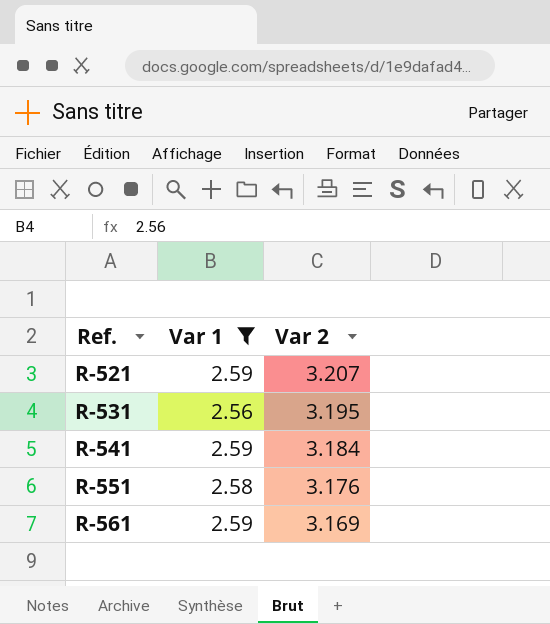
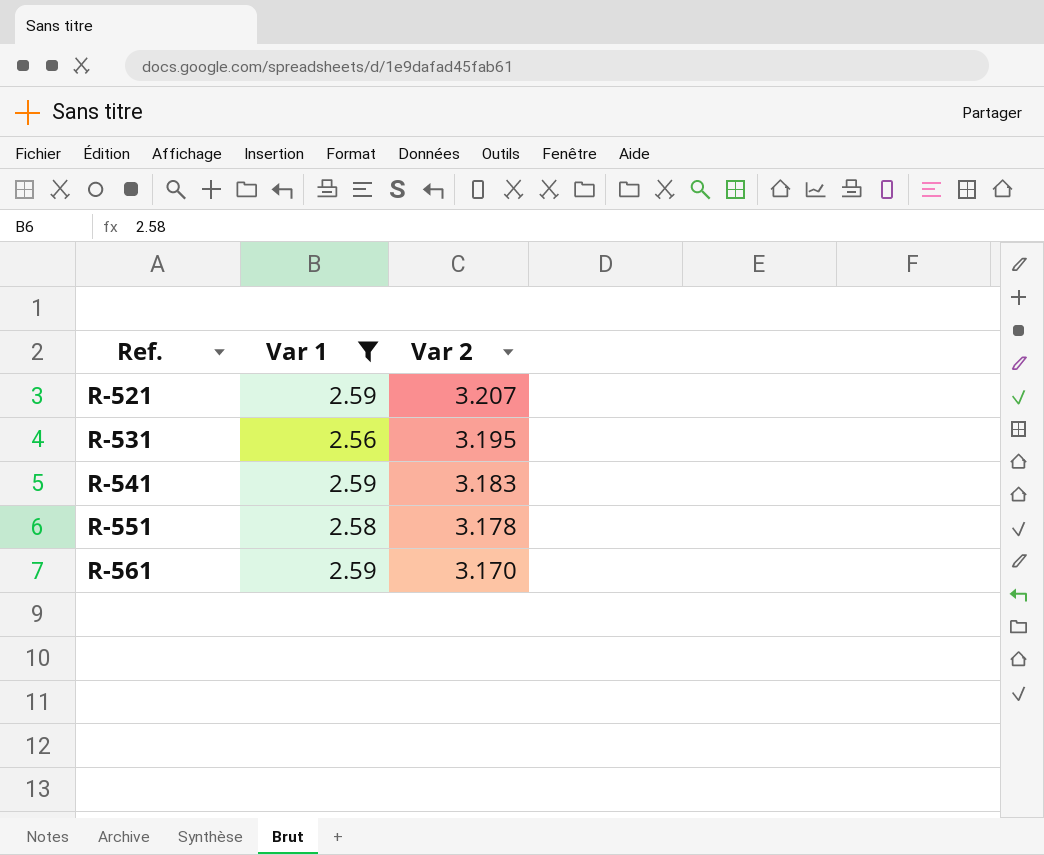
R-541 | Var 2: 3.184 -> 3.183
R-551 | Var 2: 3.176 -> 3.178
R-561 | Var 2: 3.169 -> 3.170

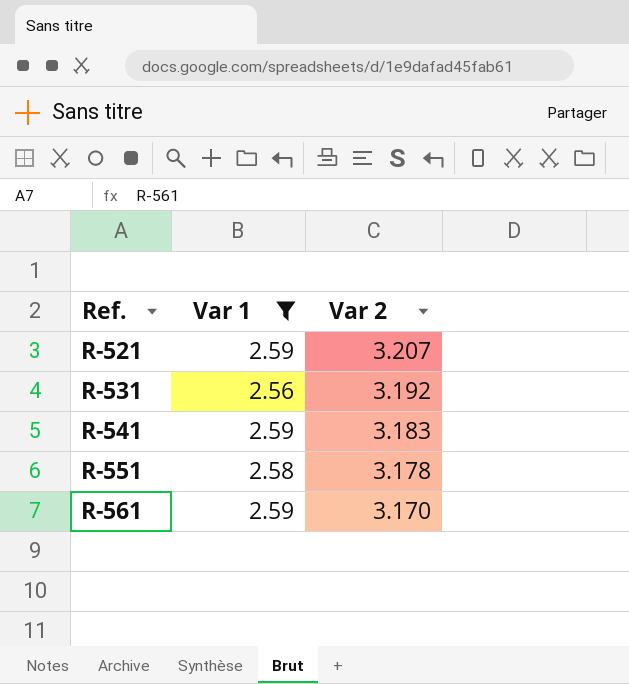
R-531 | Var 2: 3.195 -> 3.192

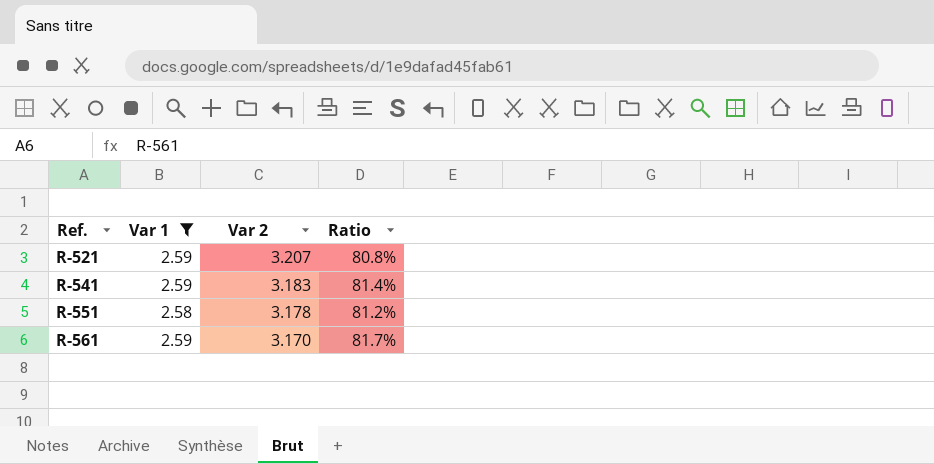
column Ratio | formula: none -> [Var 1] / [Var 2]
row R-531: 2.56 | 3.192 -> none

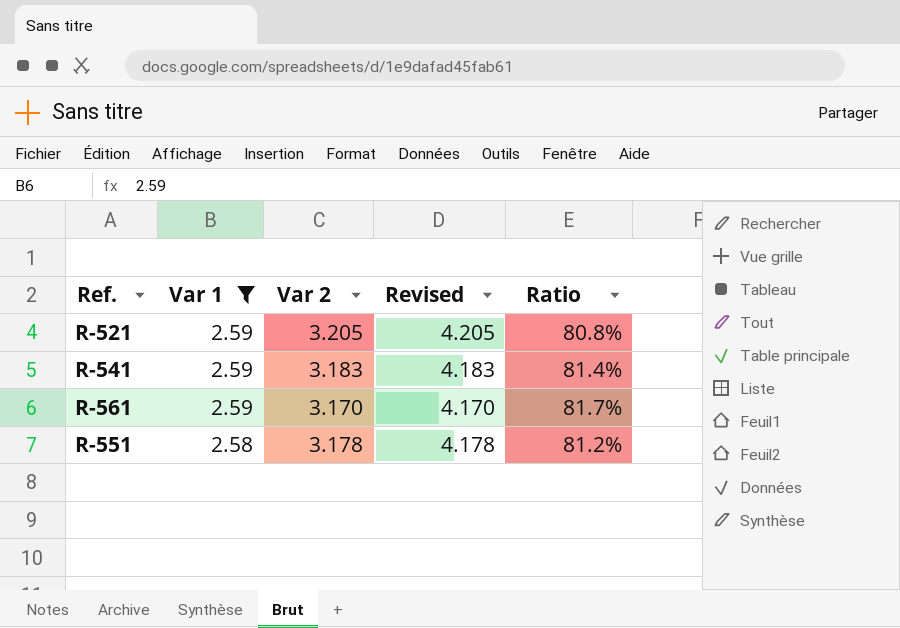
row order: Ref. ascending -> Var 1 descending
column Revised | formula: none -> [Var 2] + 1
R-521 | Var 2: 3.207 -> 3.205

